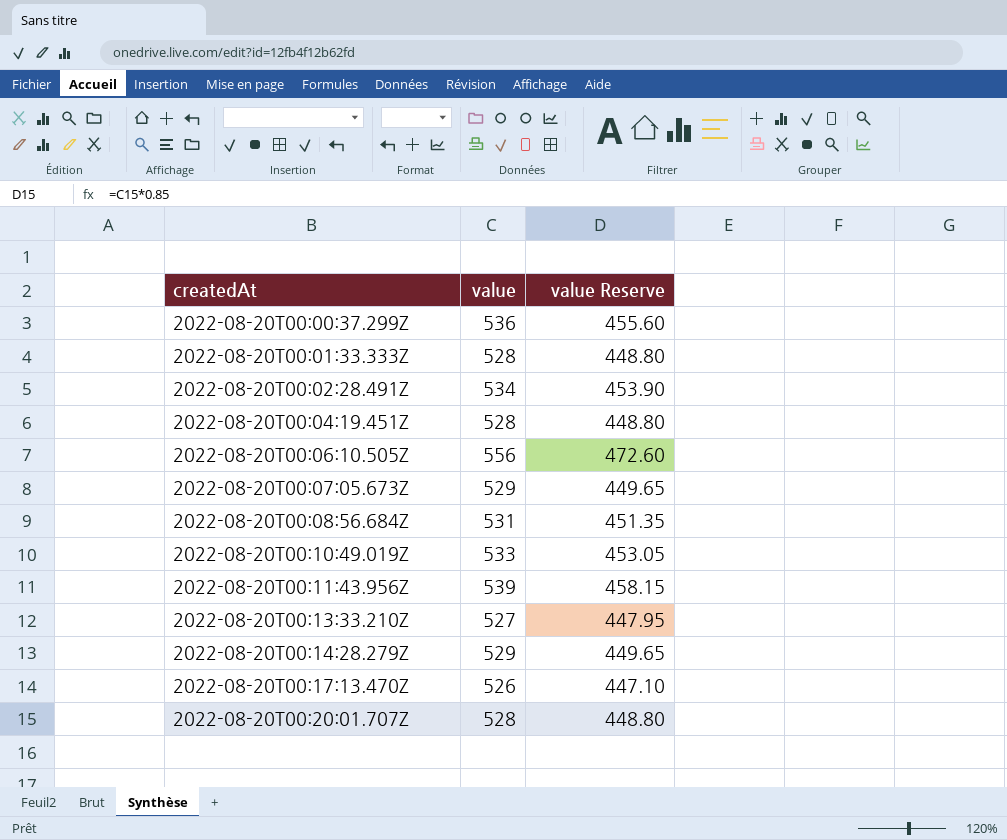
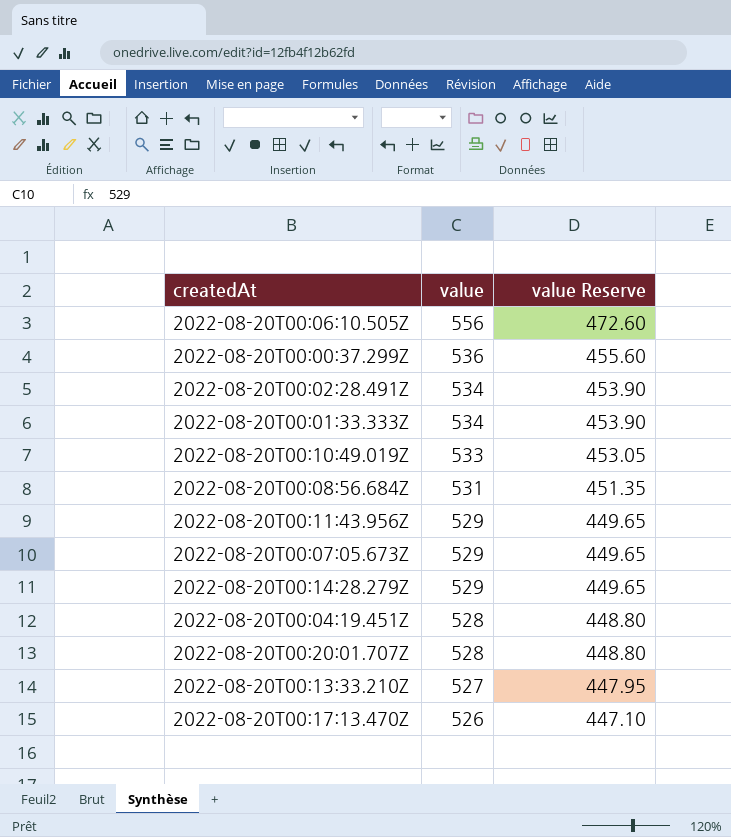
row order: createdAt ascending -> value descending
2022-08-20T00:01:33.333Z | value: 528 -> 534
2022-08-20T00:01:33.333Z | value Reserve: 448.80 -> 453.90
2022-08-20T00:11:43.956Z | value: 539 -> 529
2022-08-20T00:11:43.956Z | value Reserve: 458.15 -> 449.65

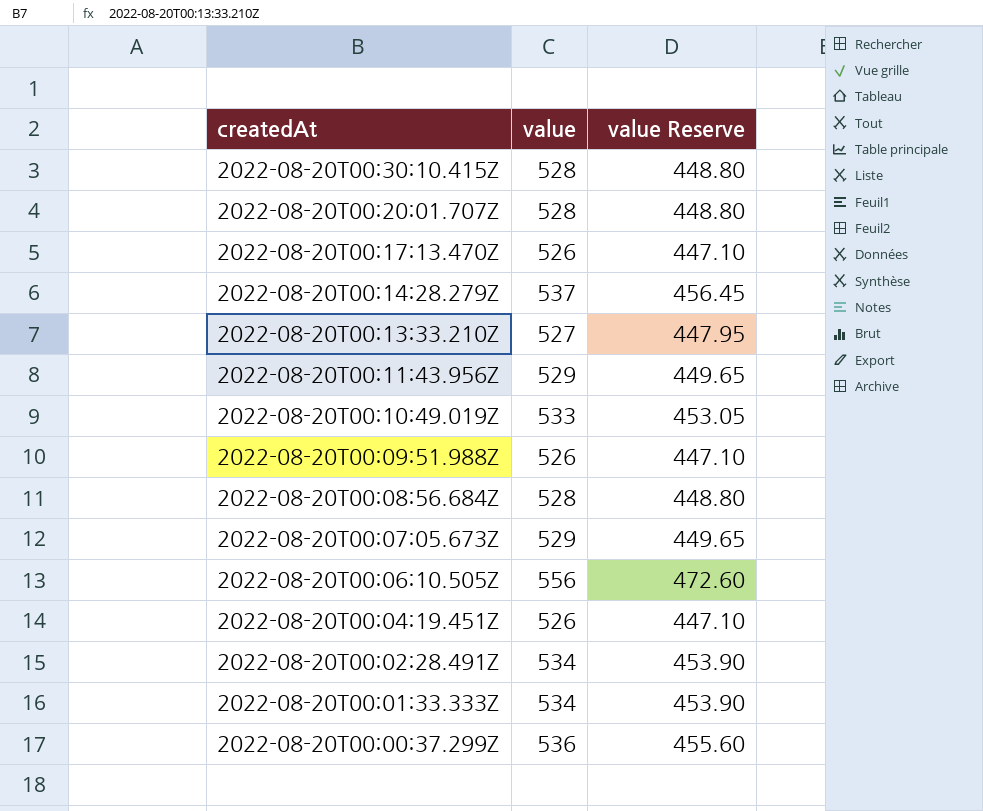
row order: value descending -> createdAt descending
row 2022-08-20T00:30:10.415Z: none -> 528 | 448.80
2022-08-20T00:14:28.279Z | value: 529 -> 537
2022-08-20T00:14:28.279Z | value Reserve: 449.65 -> 456.45
row 2022-08-20T00:09:51.988Z: none -> 526 | 447.10
2022-08-20T00:08:56.684Z | value: 531 -> 528
2022-08-20T00:08:56.684Z | value Reserve: 451.35 -> 448.80
2022-08-20T00:04:19.451Z | value: 528 -> 526
2022-08-20T00:04:19.451Z | value Reserve: 448.80 -> 447.10

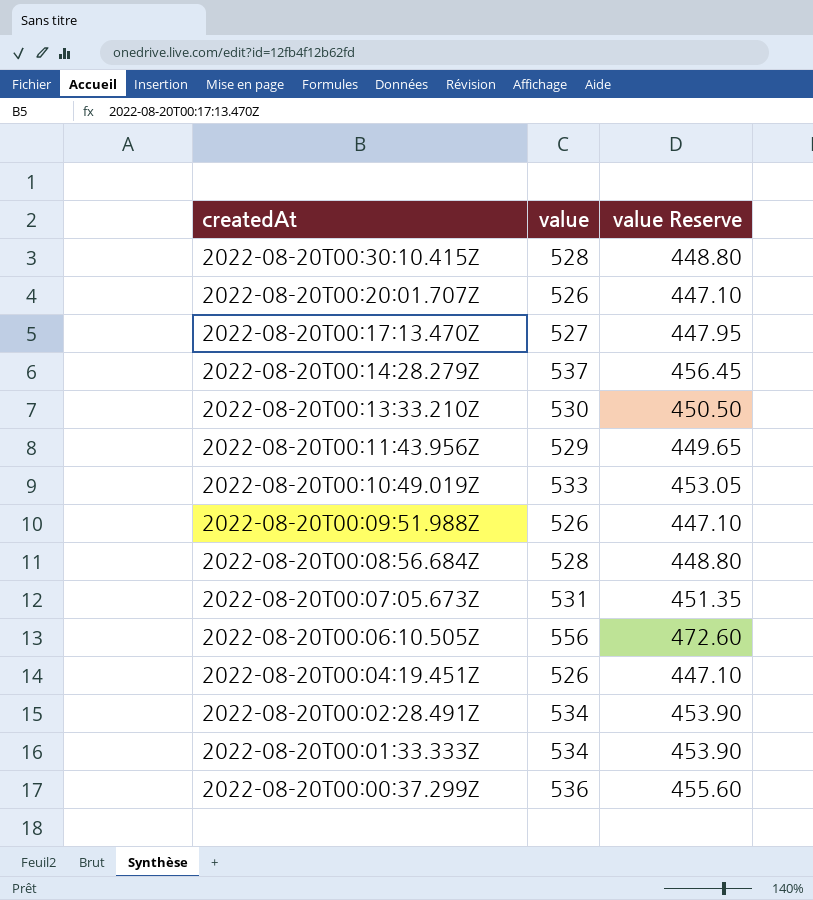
2022-08-20T00:20:01.707Z | value: 528 -> 526
2022-08-20T00:20:01.707Z | value Reserve: 448.80 -> 447.10
2022-08-20T00:17:13.470Z | value: 526 -> 527
2022-08-20T00:17:13.470Z | value Reserve: 447.10 -> 447.95
2022-08-20T00:13:33.210Z | value: 527 -> 530
2022-08-20T00:13:33.210Z | value Reserve: 447.95 -> 450.50
2022-08-20T00:07:05.673Z | value: 529 -> 531
2022-08-20T00:07:05.673Z | value Reserve: 449.65 -> 451.35

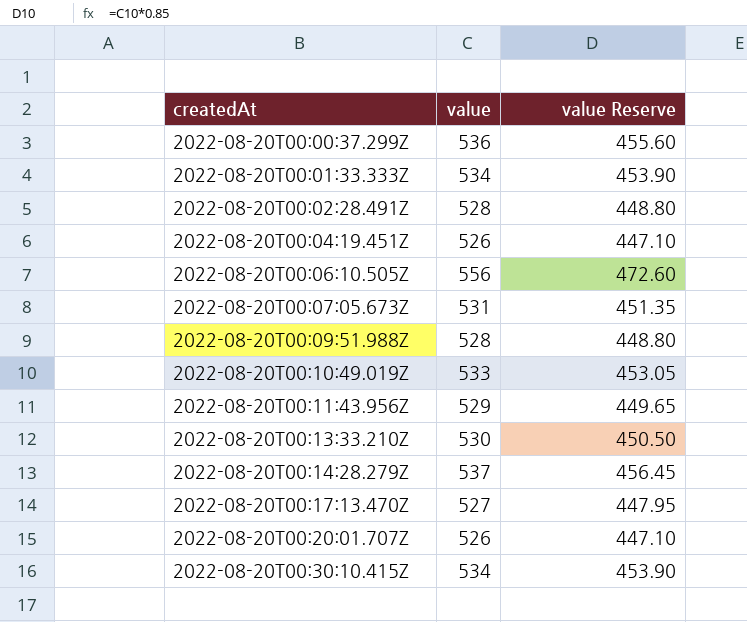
row order: createdAt descending -> createdAt ascending
row 2022-08-20T00:08:56.684Z: 528 | 448.80 -> none
2022-08-20T00:02:28.491Z | value: 534 -> 528
2022-08-20T00:02:28.491Z | value Reserve: 453.90 -> 448.80
2022-08-20T00:09:51.988Z | value: 526 -> 528
2022-08-20T00:09:51.988Z | value Reserve: 447.10 -> 448.80
2022-08-20T00:30:10.415Z | value: 528 -> 534
2022-08-20T00:30:10.415Z | value Reserve: 448.80 -> 453.90

